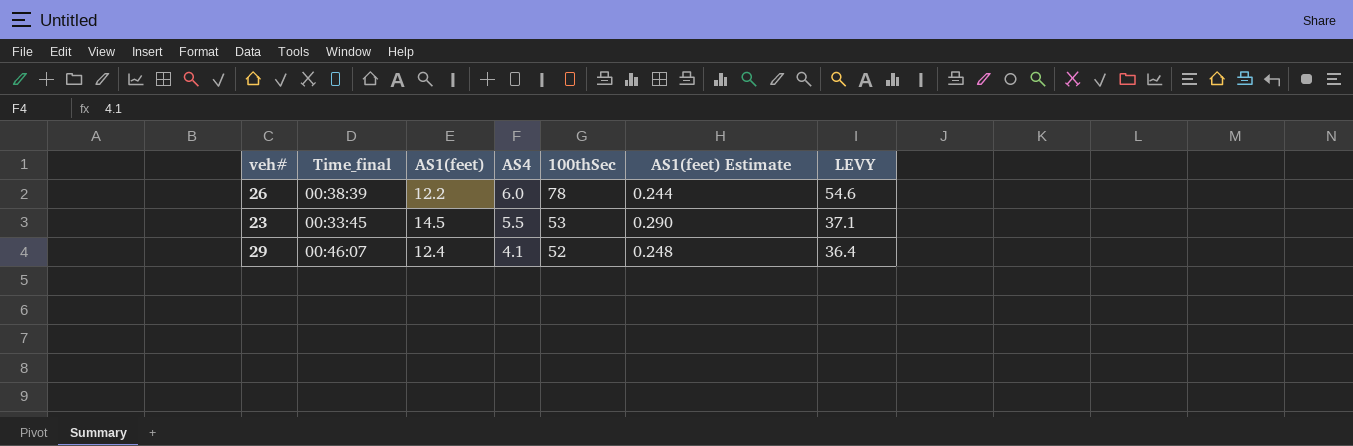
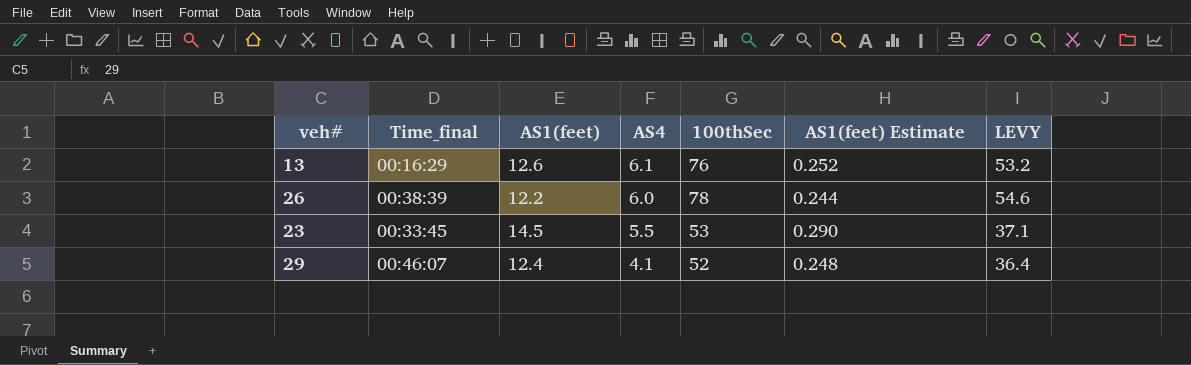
row 13: none -> 00:16:29 | 12.6 | 6.1 | 76 | 0.252 | 53.2

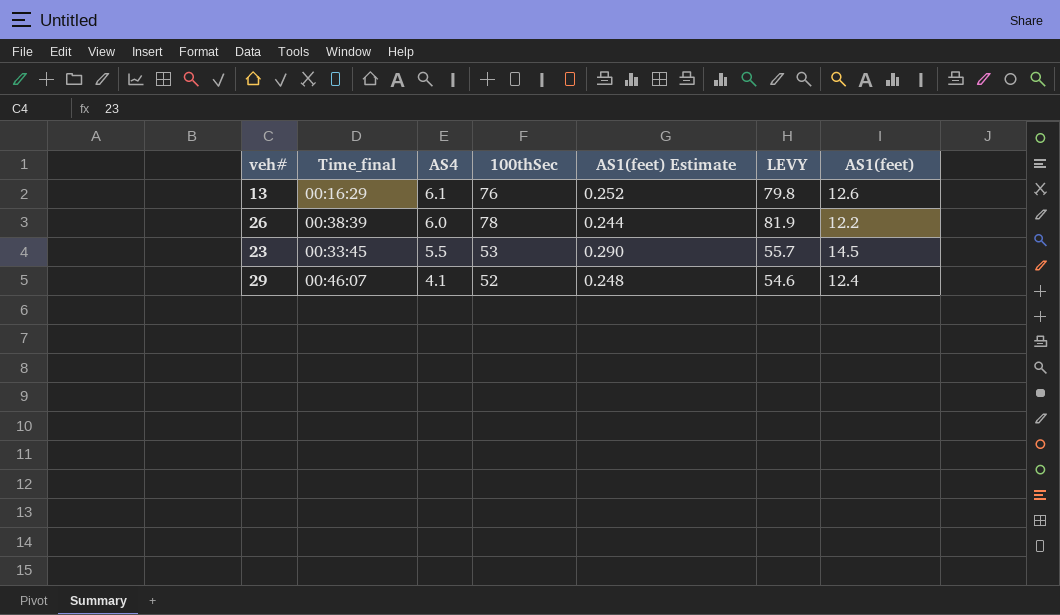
column LEVY | formula: [100thSec] * 0.7 -> [100thSec] * 1.05
column AS1(feet) | position: 3 -> 7

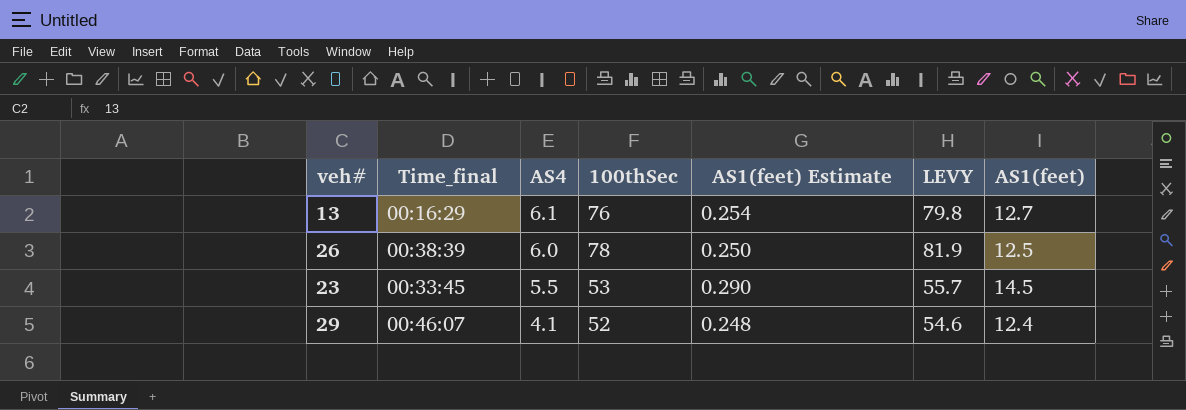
13 | AS1(feet) Estimate: 0.252 -> 0.254
13 | AS1(feet): 12.6 -> 12.7
26 | AS1(feet) Estimate: 0.244 -> 0.250
26 | AS1(feet): 12.2 -> 12.5

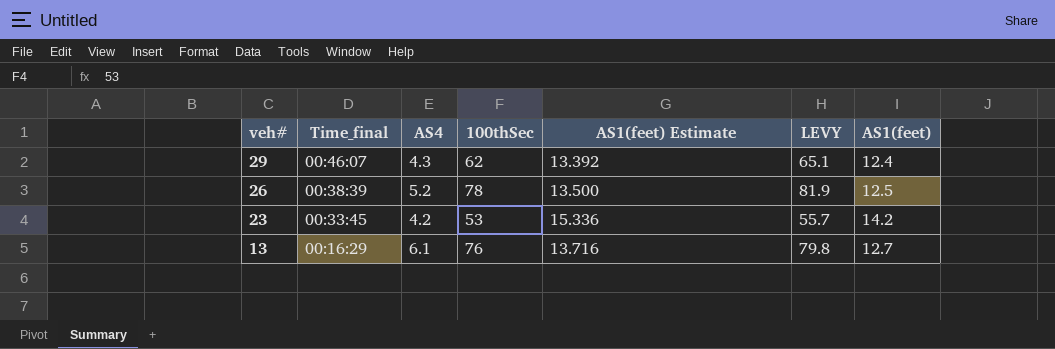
row order: AS4 descending -> veh# descending
column AS1(feet) Estimate | formula: [AS1(feet)] * 0.02 -> [AS1(feet)] * 1.08
29 | AS4: 4.1 -> 4.3
29 | 100thSec: 52 -> 62
29 | LEVY: 54.6 -> 65.1
26 | AS4: 6.0 -> 5.2
23 | AS4: 5.5 -> 4.2
23 | AS1(feet): 14.5 -> 14.2

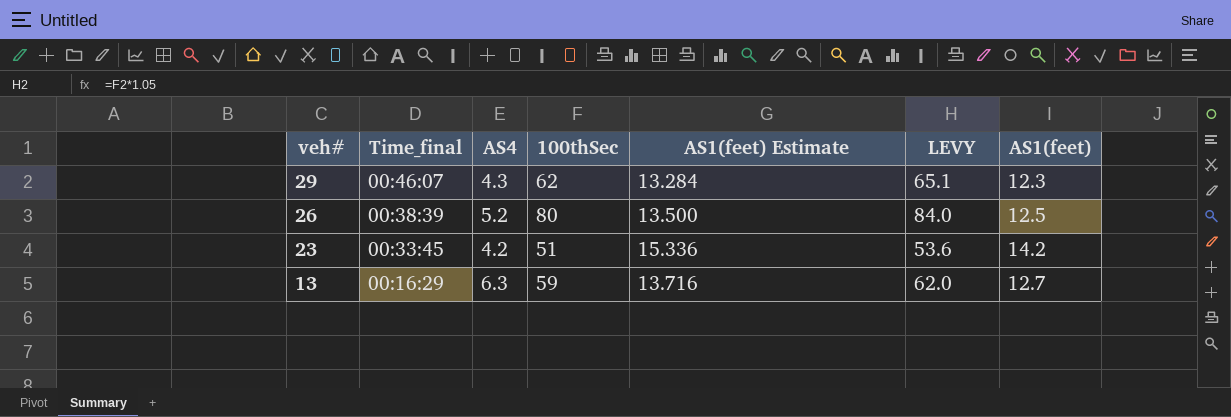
29 | AS1(feet) Estimate: 13.392 -> 13.284
29 | AS1(feet): 12.4 -> 12.3
26 | 100thSec: 78 -> 80
26 | LEVY: 81.9 -> 84.0
23 | 100thSec: 53 -> 51
23 | LEVY: 55.7 -> 53.6
13 | AS4: 6.1 -> 6.3
13 | 100thSec: 76 -> 59
13 | LEVY: 79.8 -> 62.0

